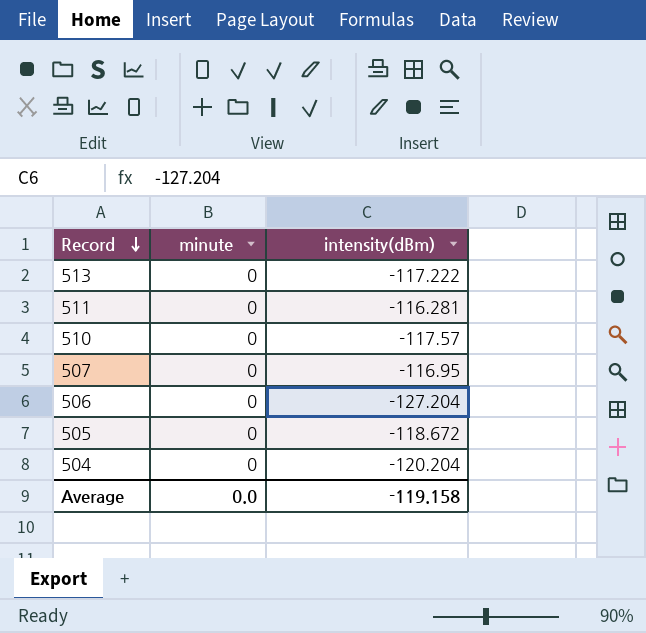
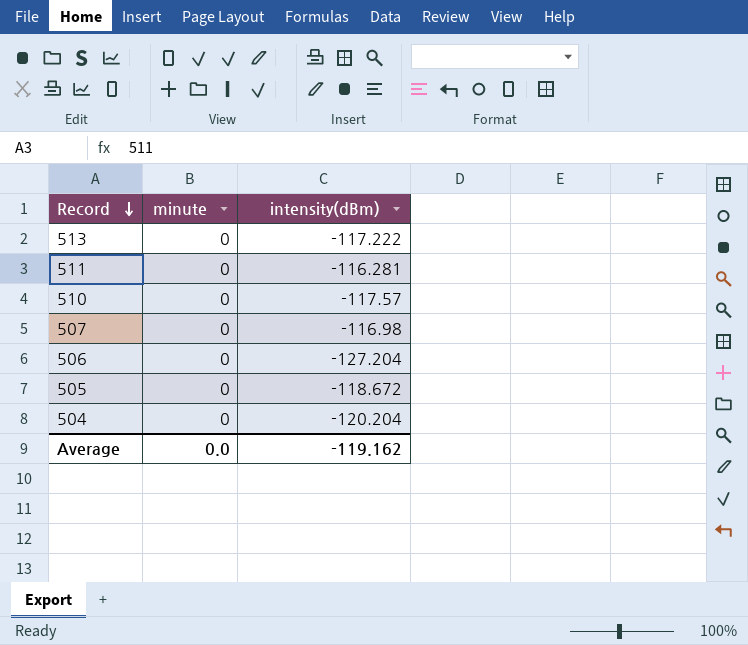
507 | intensity(dBm): -116.95 -> -116.98
Average | intensity(dBm): -119.158 -> -119.162

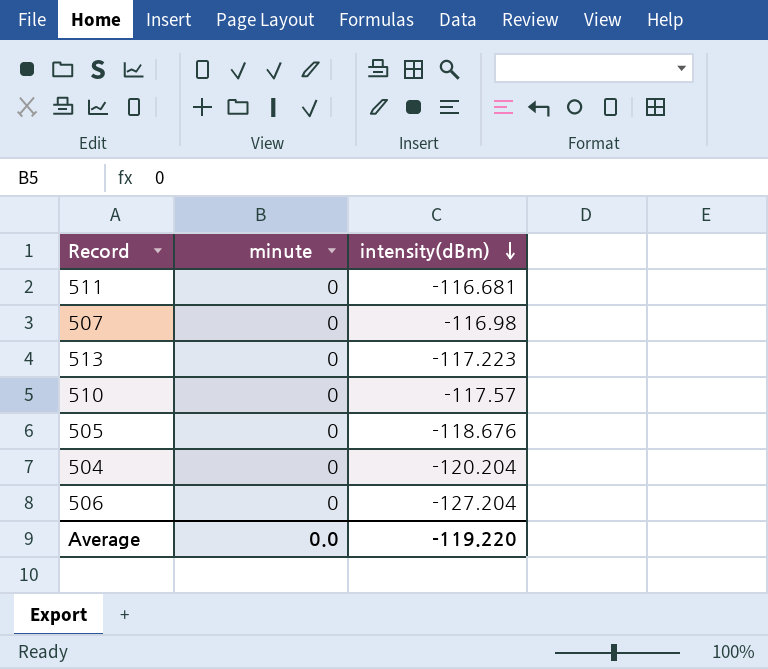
row order: Record descending -> intensity(dBm) descending
511 | intensity(dBm): -116.281 -> -116.681
513 | intensity(dBm): -117.222 -> -117.223
505 | intensity(dBm): -118.672 -> -118.676
Average | intensity(dBm): -119.162 -> -119.220

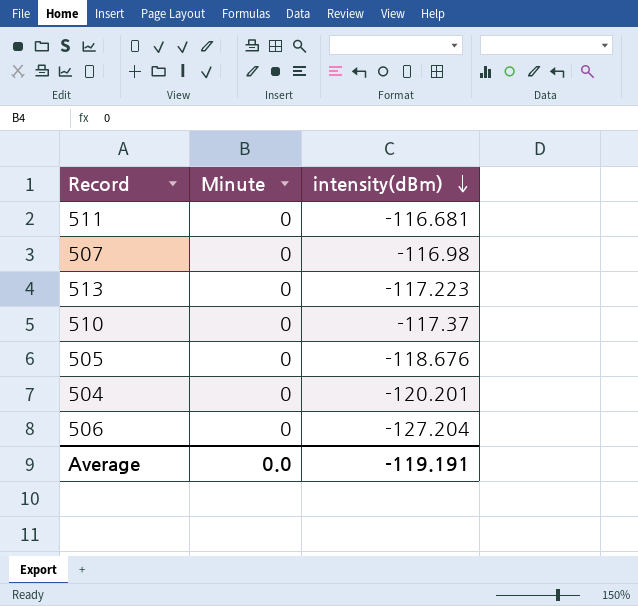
column name: minute -> Minute
510 | intensity(dBm): -117.57 -> -117.37
504 | intensity(dBm): -120.204 -> -120.201
Average | intensity(dBm): -119.220 -> -119.191

